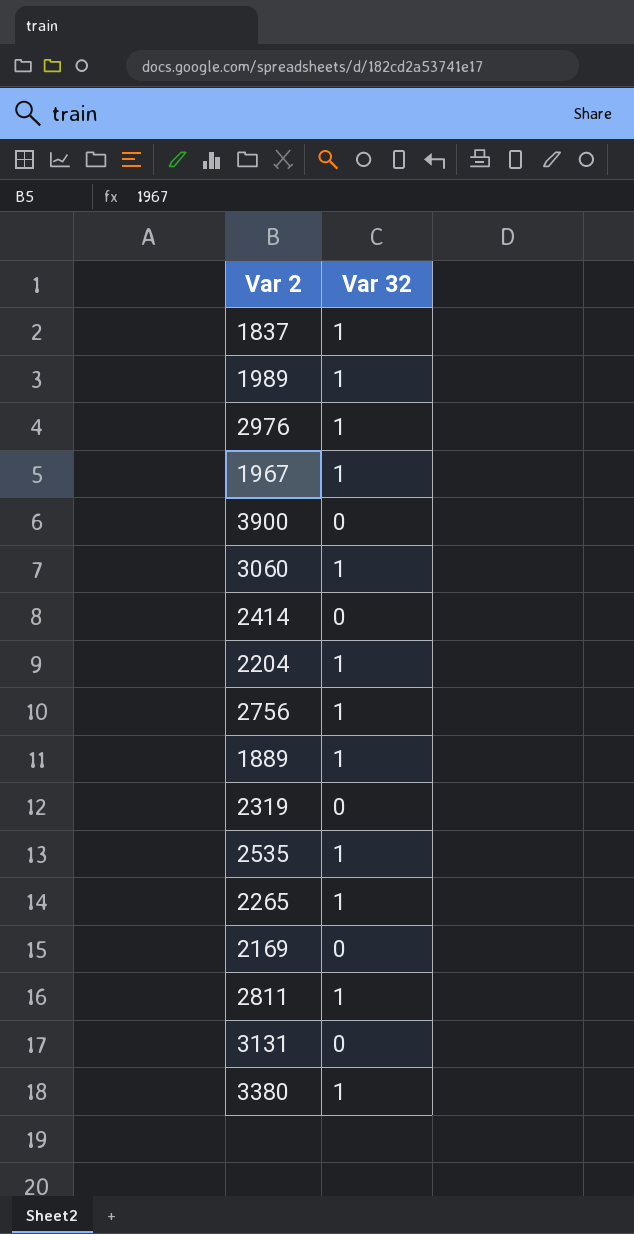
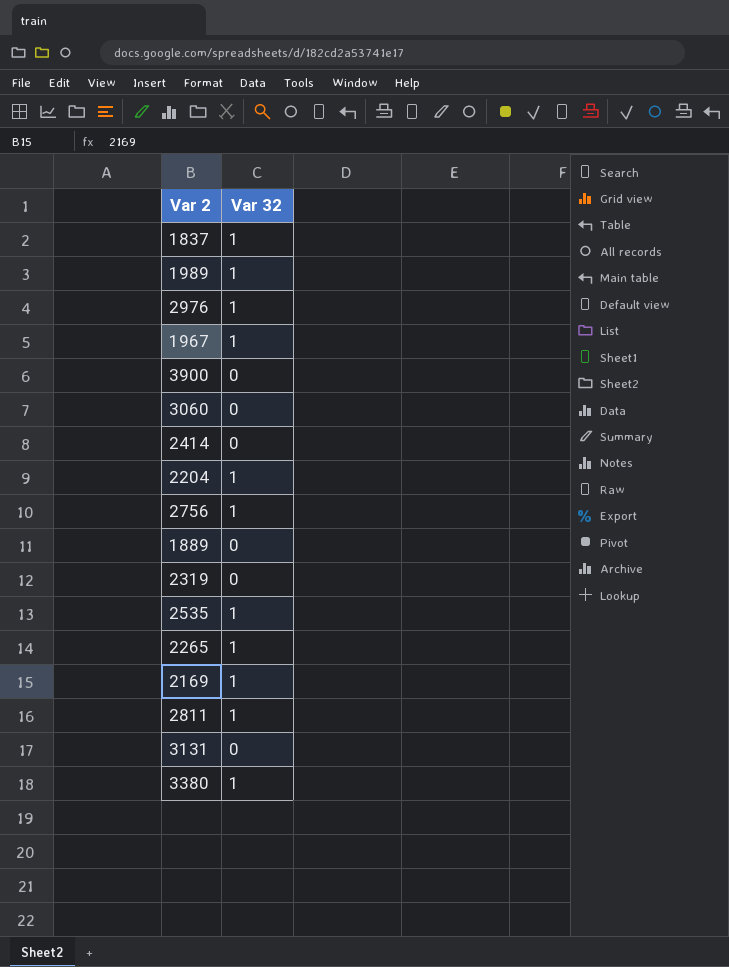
3060 | Var 32: 1 -> 0
1889 | Var 32: 1 -> 0
2169 | Var 32: 0 -> 1

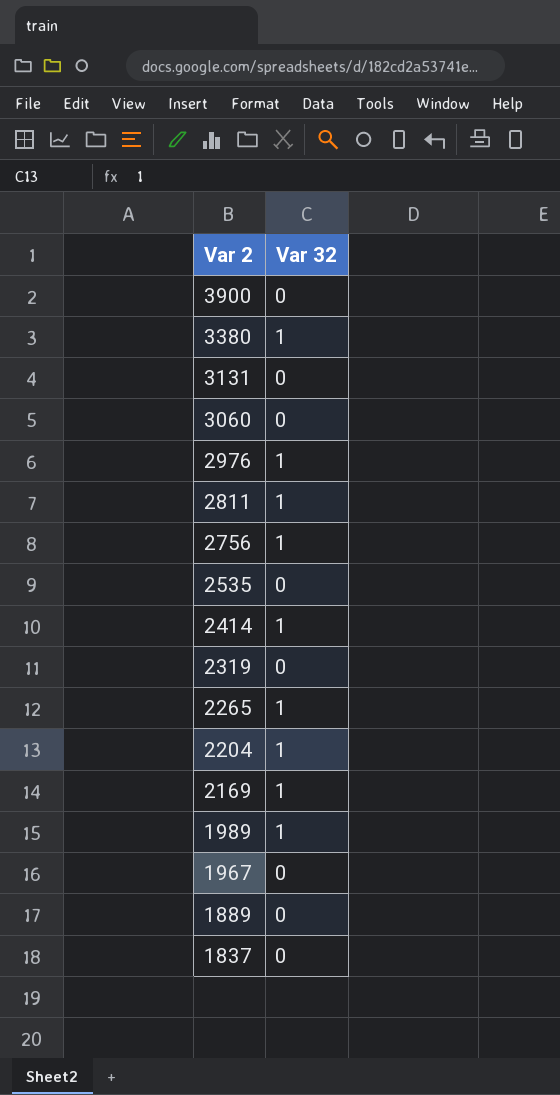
row order: none -> Var 2 descending
2535 | Var 32: 1 -> 0
2414 | Var 32: 0 -> 1
1967 | Var 32: 1 -> 0
1837 | Var 32: 1 -> 0

